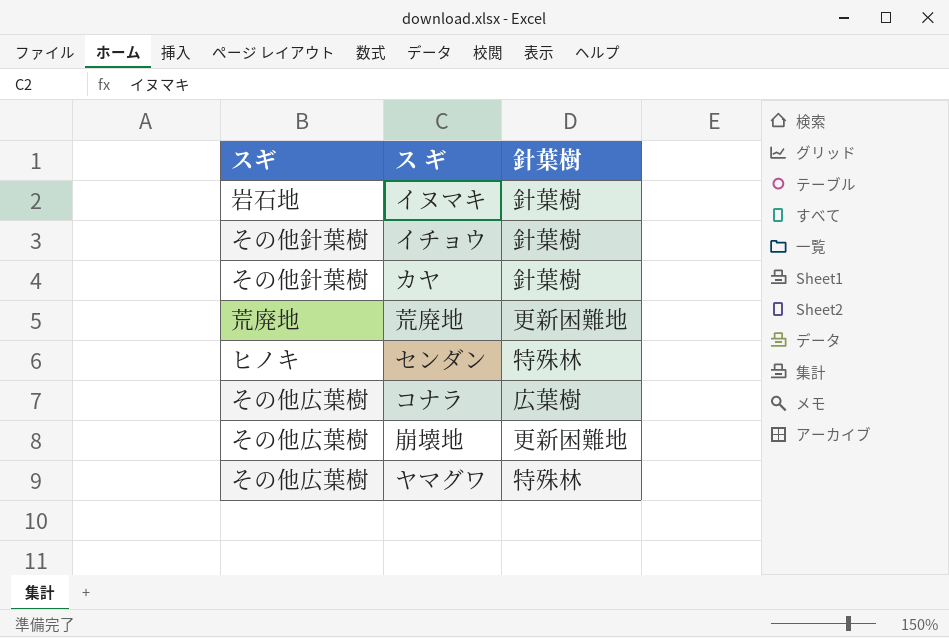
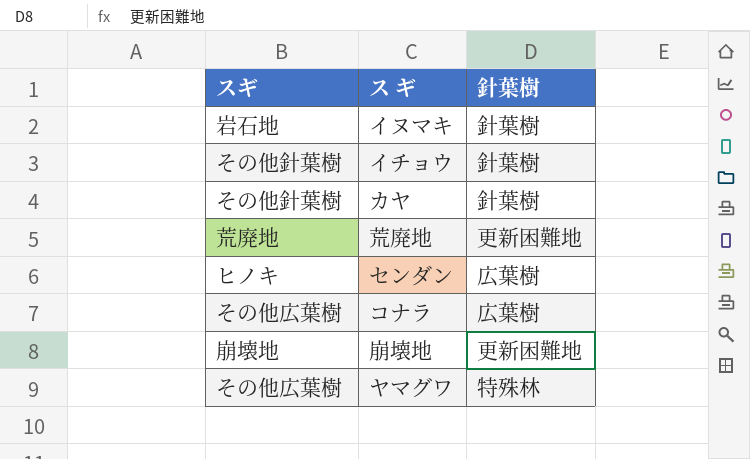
センダン | 針葉樹: 特殊林 -> 広葉樹
崩壊地 | スギ: その他広葉樹 -> 崩壊地

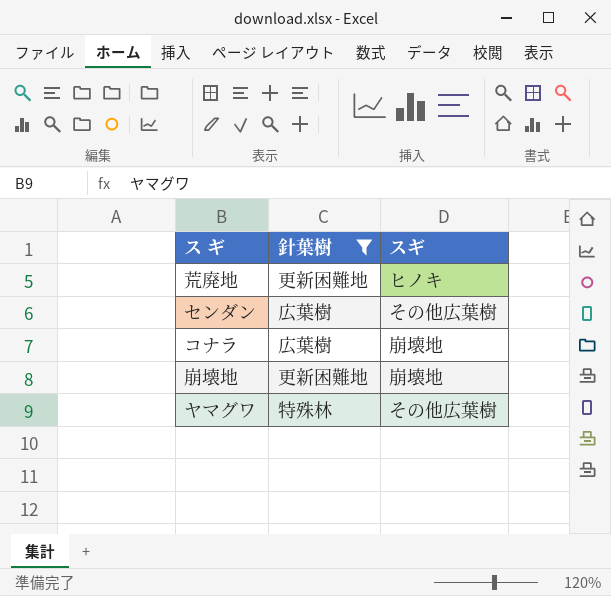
filter: none -> 針葉樹 != 針葉樹
column スギ | position: 1 -> 3
荒廃地 | スギ: 荒廃地 -> ヒノキ
センダン | スギ: ヒノキ -> その他広葉樹
コナラ | スギ: その他広葉樹 -> 崩壊地

